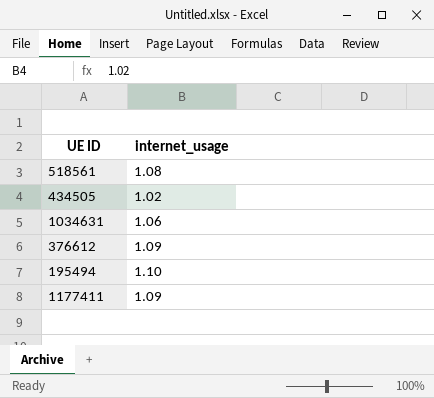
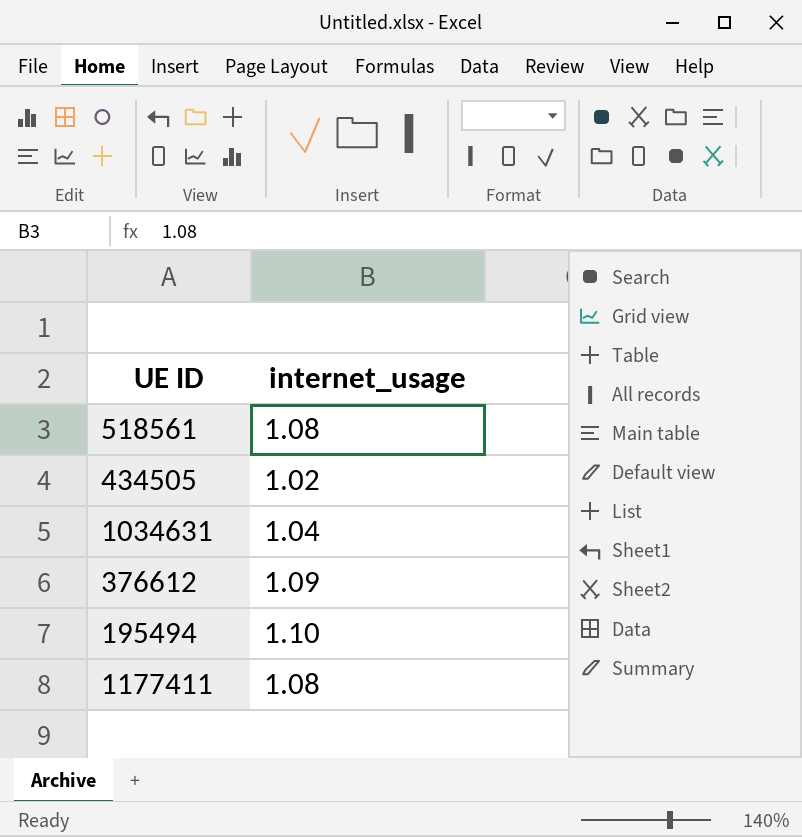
1034631 | internet_usage: 1.06 -> 1.04
1177411 | internet_usage: 1.09 -> 1.08

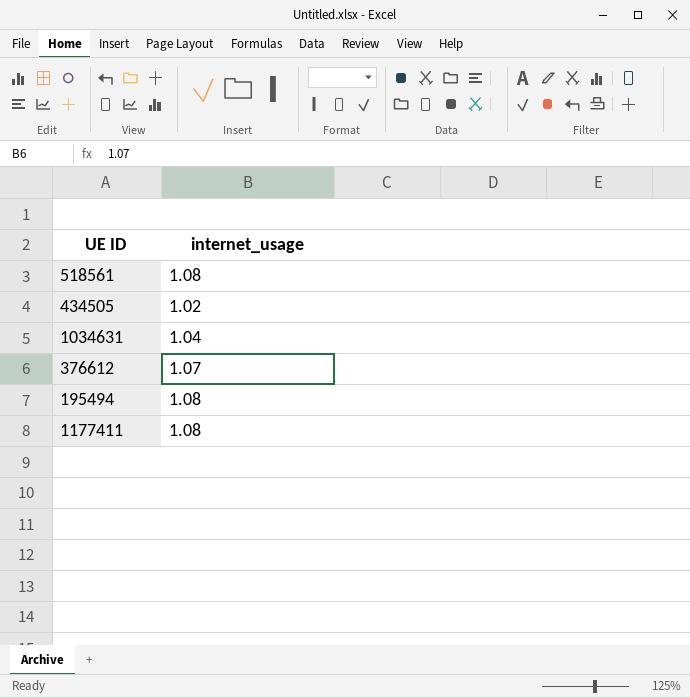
376612 | internet_usage: 1.09 -> 1.07
195494 | internet_usage: 1.10 -> 1.08

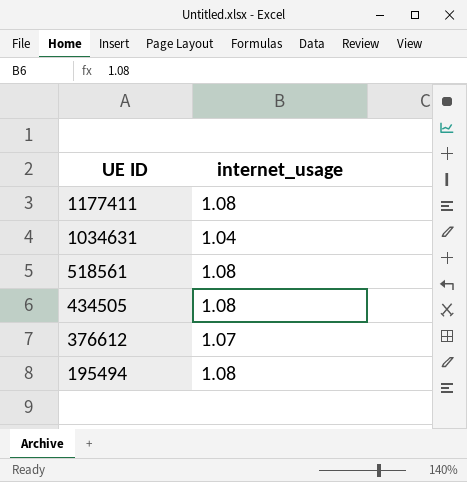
row order: none -> UE ID descending
434505 | internet_usage: 1.02 -> 1.08

